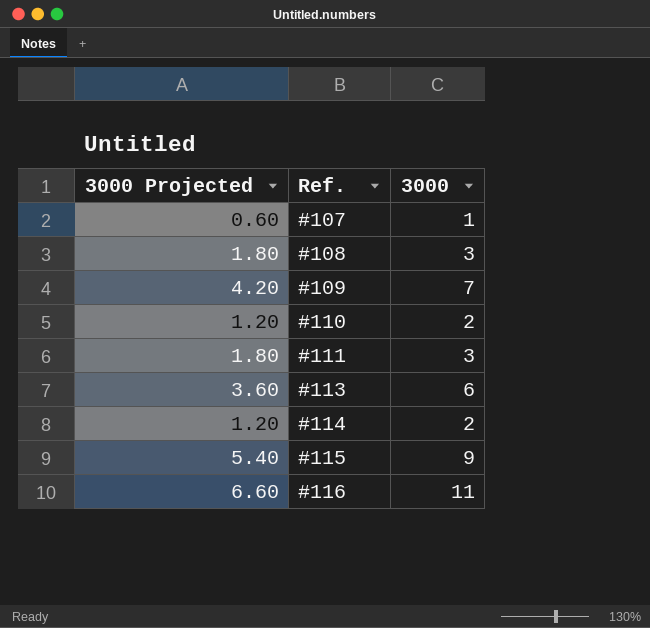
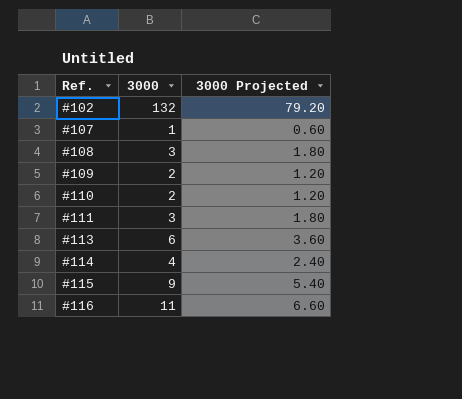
column 3000 Projected | position: 1 -> 3
row #102: none -> 132 | 79.20
#109 | 3000: 7 -> 2
#109 | 3000 Projected: 4.20 -> 1.20
#114 | 3000: 2 -> 4
#114 | 3000 Projected: 1.20 -> 2.40

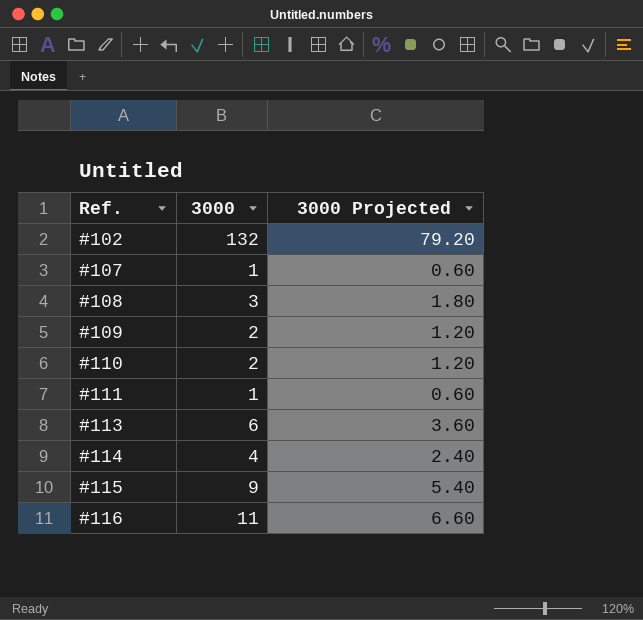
#111 | 3000: 3 -> 1
#111 | 3000 Projected: 1.80 -> 0.60

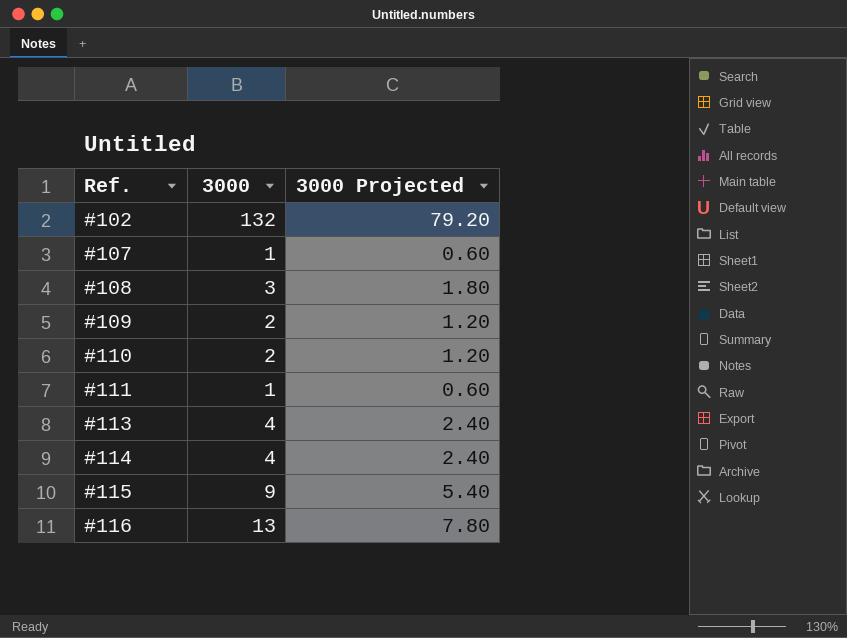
#113 | 3000: 6 -> 4
#113 | 3000 Projected: 3.60 -> 2.40
#116 | 3000: 11 -> 13
#116 | 3000 Projected: 6.60 -> 7.80

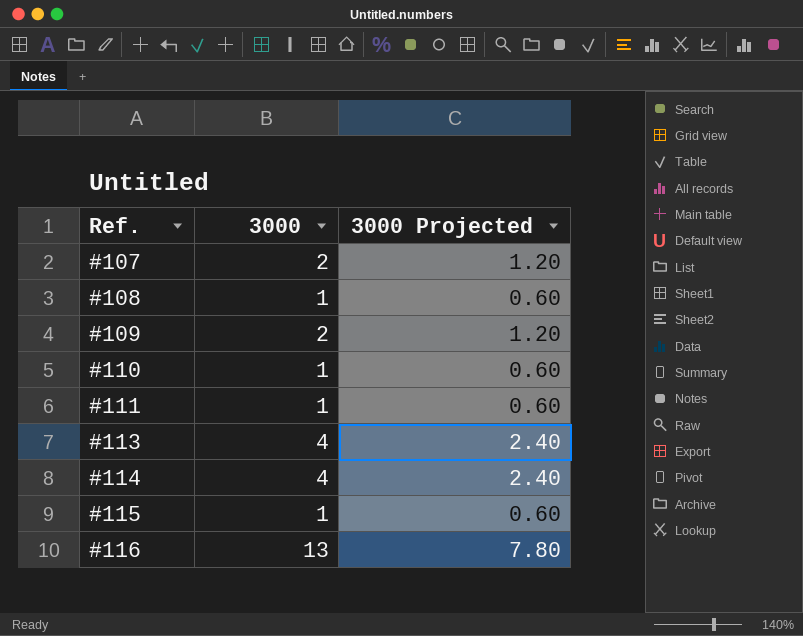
row #102: 132 | 79.20 -> none
#107 | 3000: 1 -> 2
#107 | 3000 Projected: 0.60 -> 1.20
#108 | 3000: 3 -> 1
#108 | 3000 Projected: 1.80 -> 0.60
#110 | 3000: 2 -> 1
#110 | 3000 Projected: 1.20 -> 0.60
#115 | 3000: 9 -> 1
#115 | 3000 Projected: 5.40 -> 0.60

